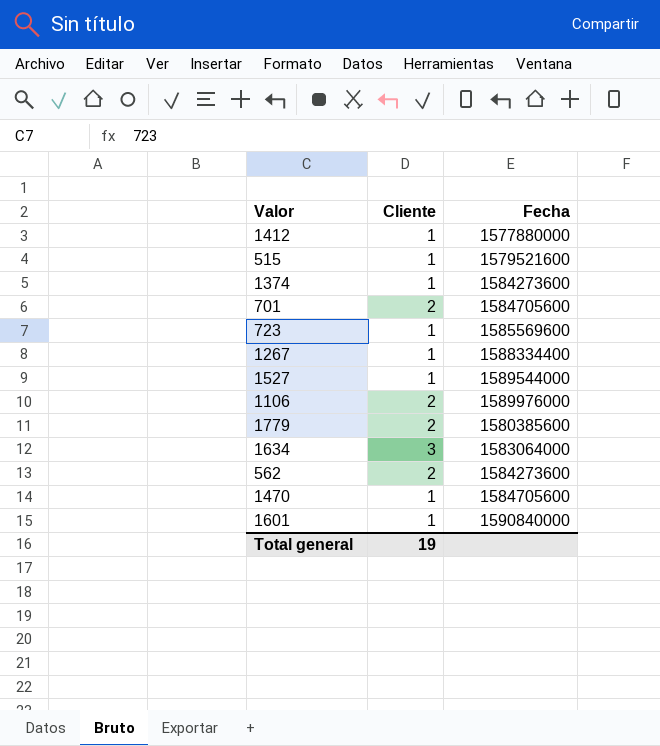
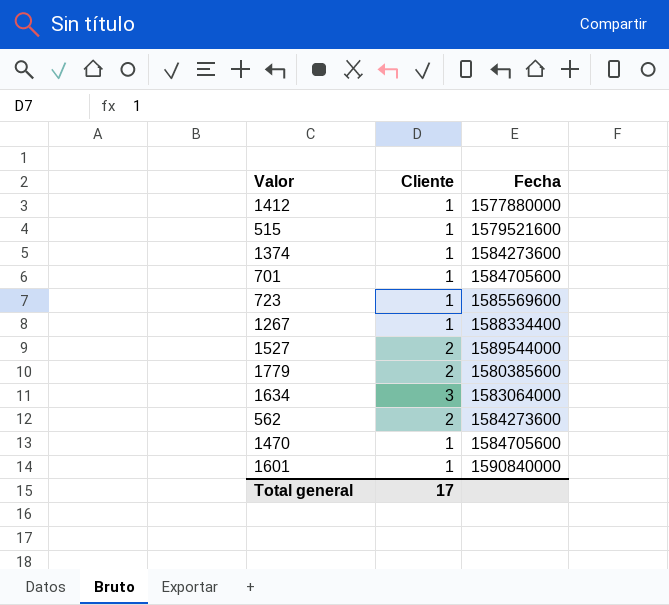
row 1106: 2 | 1589976000 -> none
701 | Cliente: 2 -> 1
1527 | Cliente: 1 -> 2
Total general | Cliente: 19 -> 17

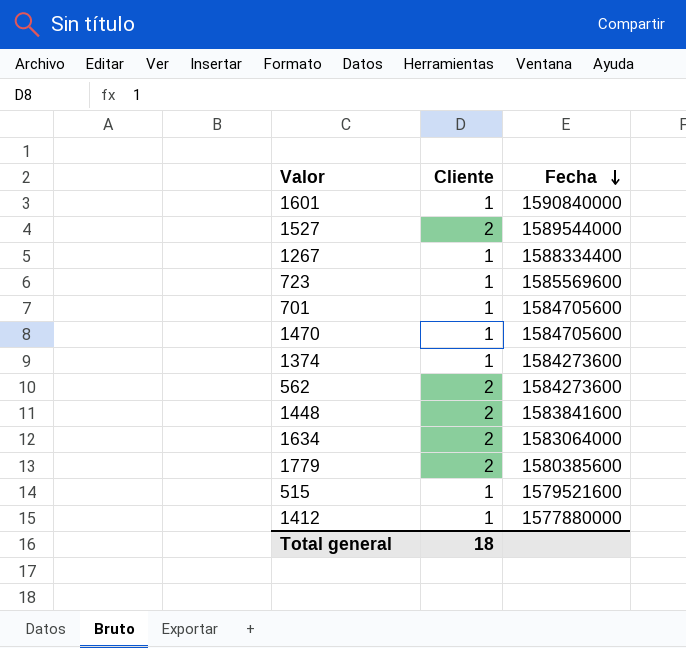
row order: none -> Fecha descending
row 1448: none -> 2 | 1583841600
1634 | Cliente: 3 -> 2
Total general | Cliente: 17 -> 18

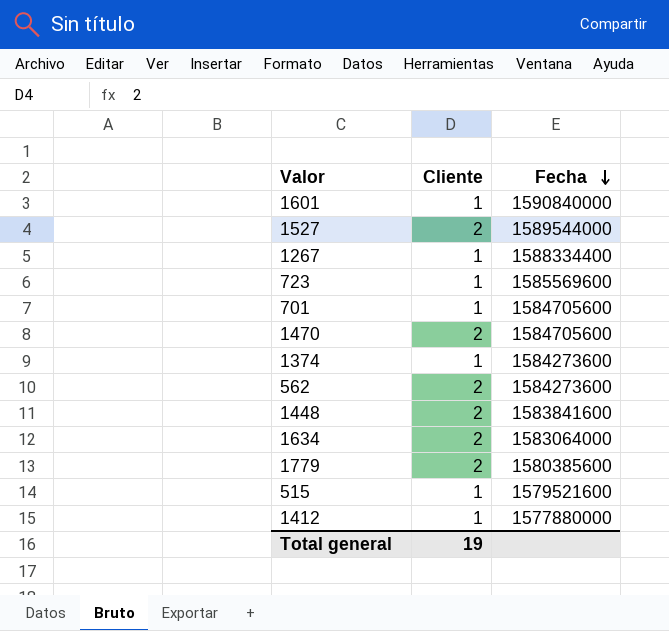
1470 | Cliente: 1 -> 2
Total general | Cliente: 18 -> 19

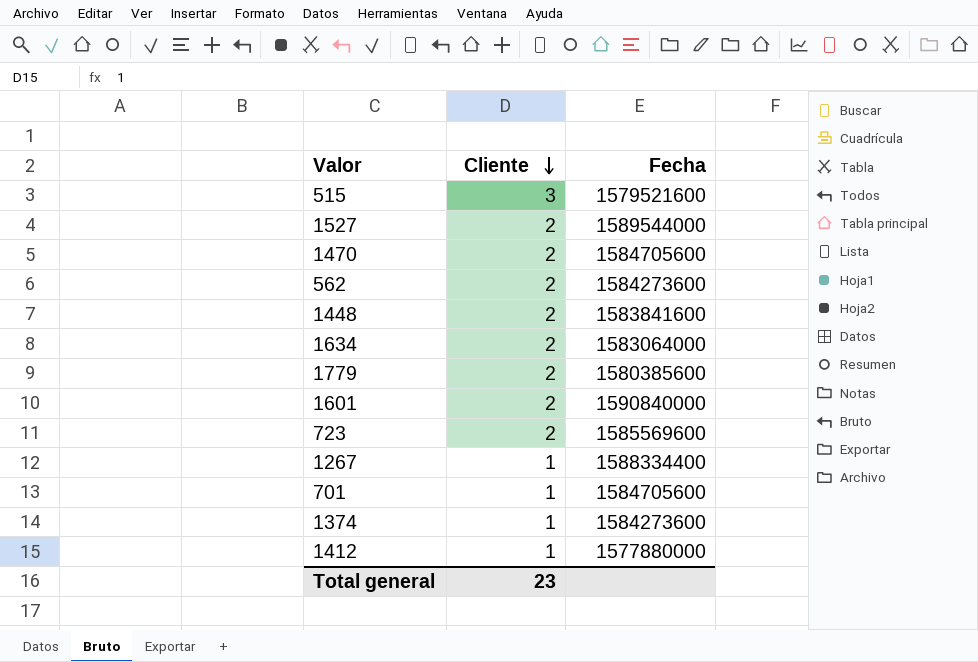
row order: Fecha descending -> Cliente descending
515 | Cliente: 1 -> 3
1601 | Cliente: 1 -> 2
723 | Cliente: 1 -> 2
Total general | Cliente: 19 -> 23

